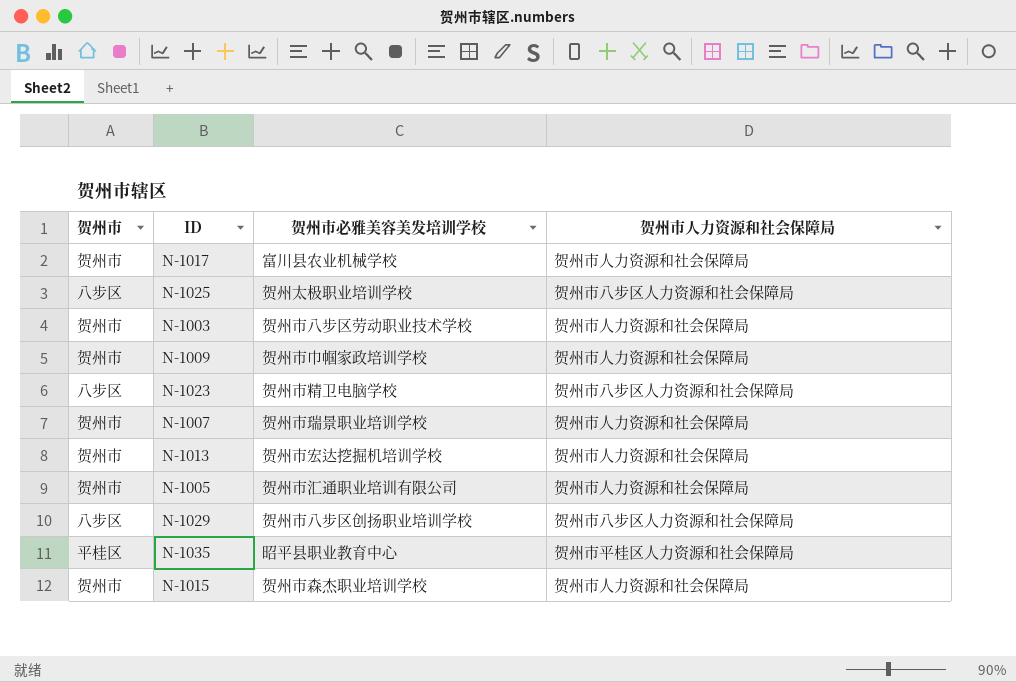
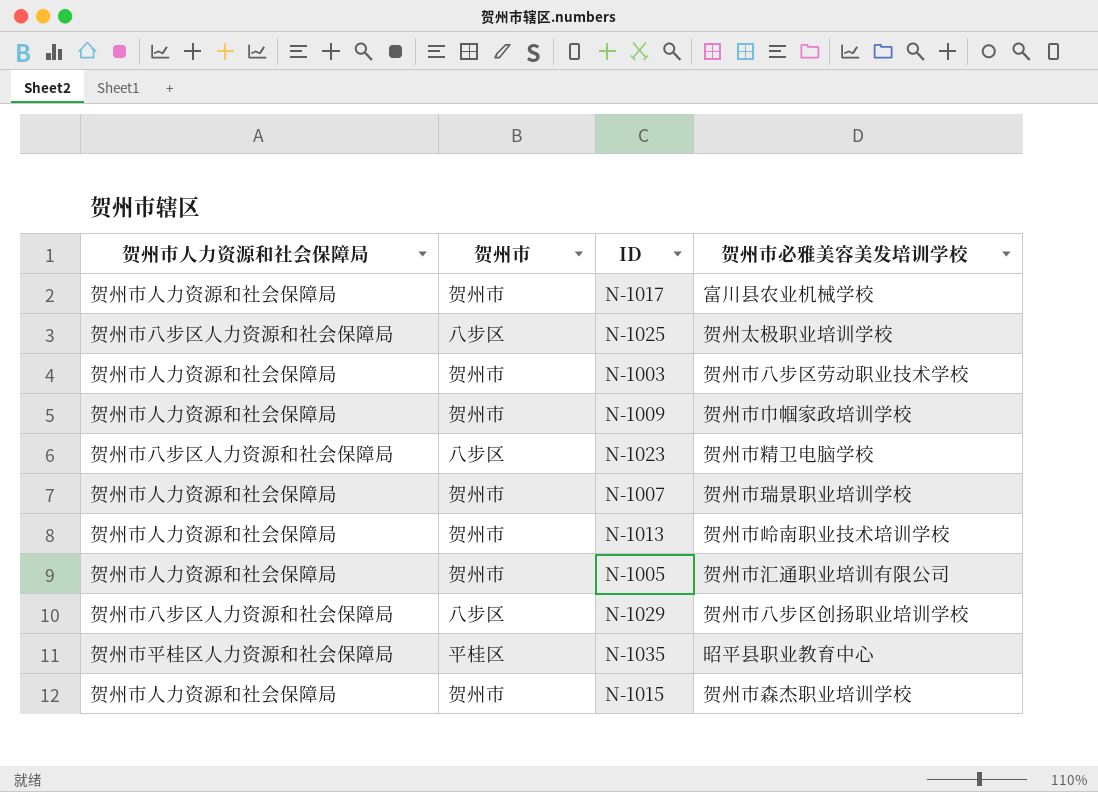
column 贺州市人力资源和社会保障局 | position: 4 -> 1
N-1013 | 贺州市必雅美容美发培训学校: 贺州市宏达挖掘机培训学校 -> 贺州市岭南职业技术培训学校

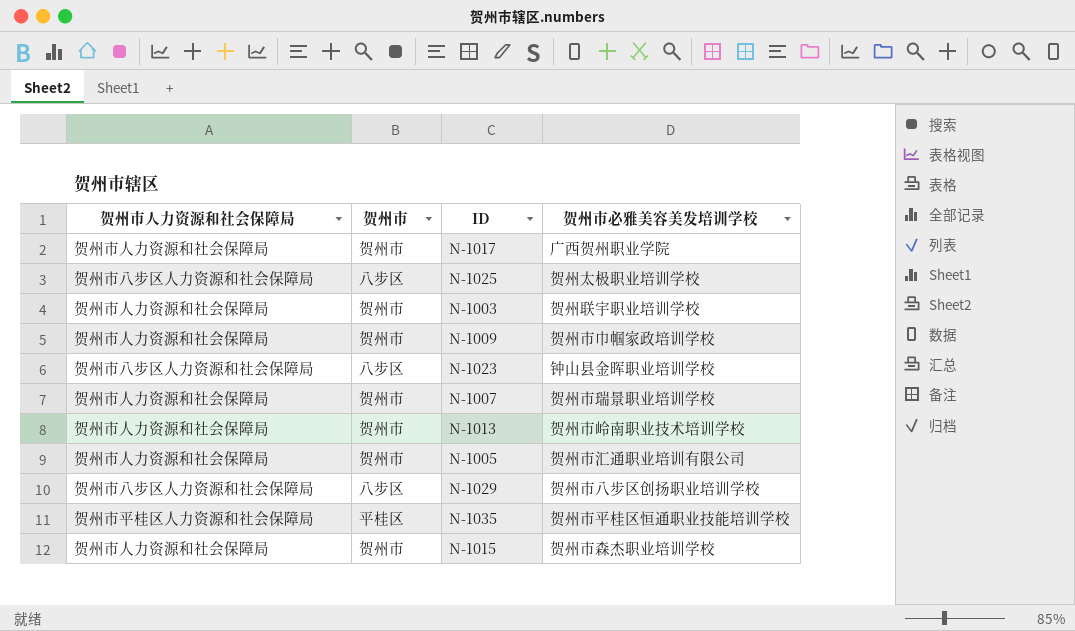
N-1017 | 贺州市必雅美容美发培训学校: 富川县农业机械学校 -> 广西贺州职业学院
N-1003 | 贺州市必雅美容美发培训学校: 贺州市八步区劳动职业技术学校 -> 贺州联宇职业培训学校
N-1023 | 贺州市必雅美容美发培训学校: 贺州市精卫电脑学校 -> 钟山县金晖职业培训学校
N-1035 | 贺州市必雅美容美发培训学校: 昭平县职业教育中心 -> 贺州市平桂区恒通职业技能培训学校

